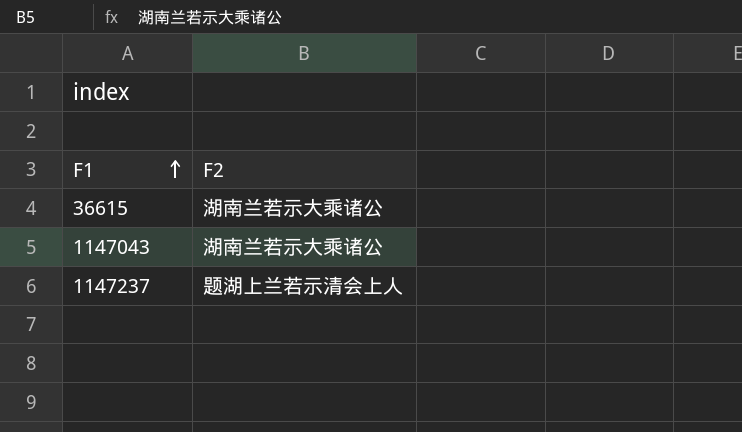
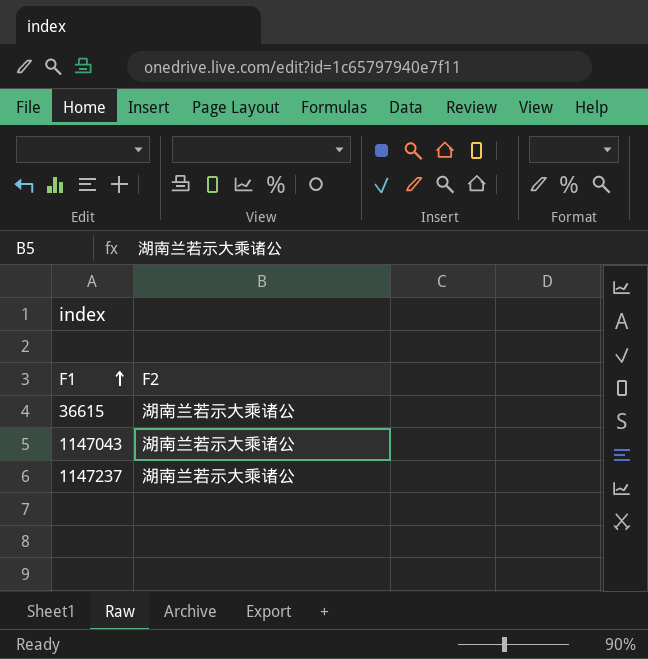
1147237 | F2: 题湖上兰若示清会上人 -> 湖南兰若示大乘诸公

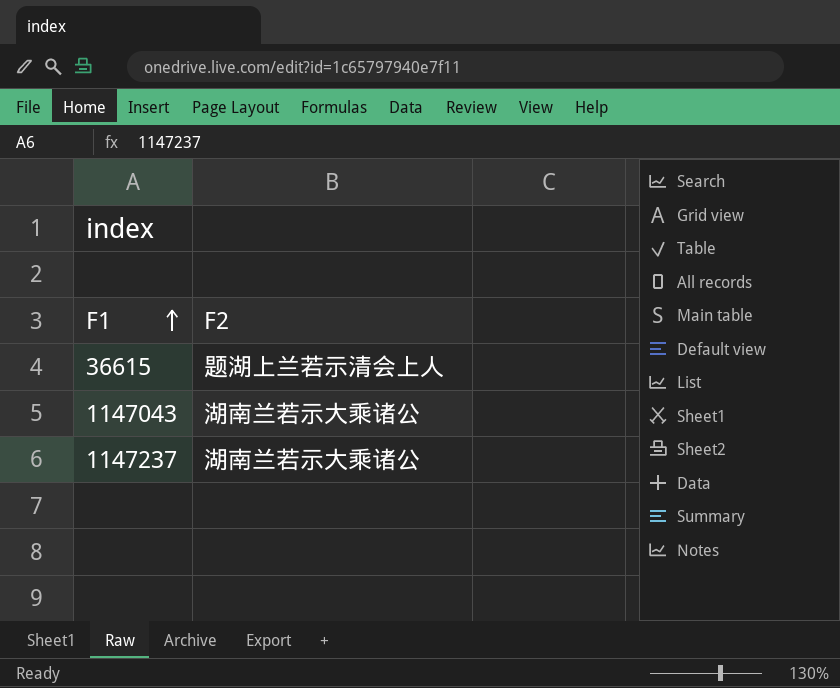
36615 | F2: 湖南兰若示大乘诸公 -> 题湖上兰若示清会上人

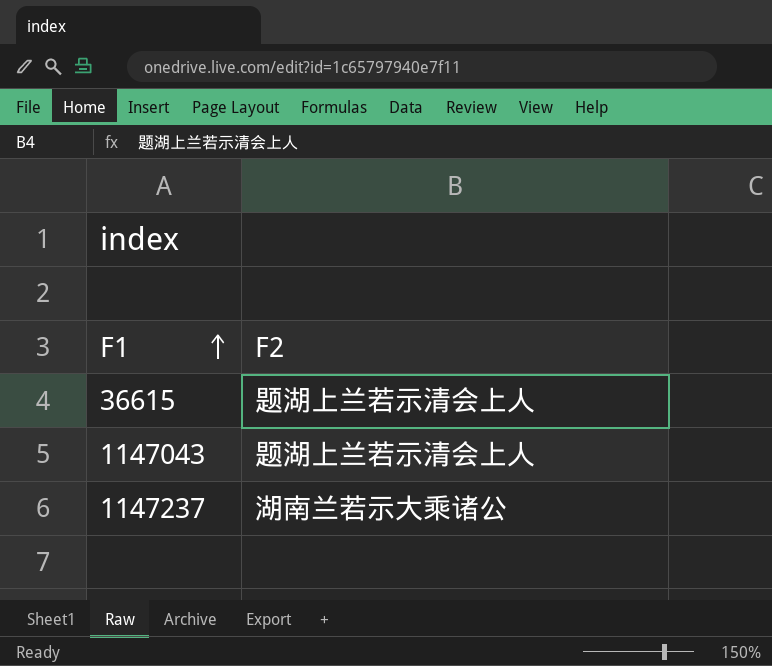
1147043 | F2: 湖南兰若示大乘诸公 -> 题湖上兰若示清会上人

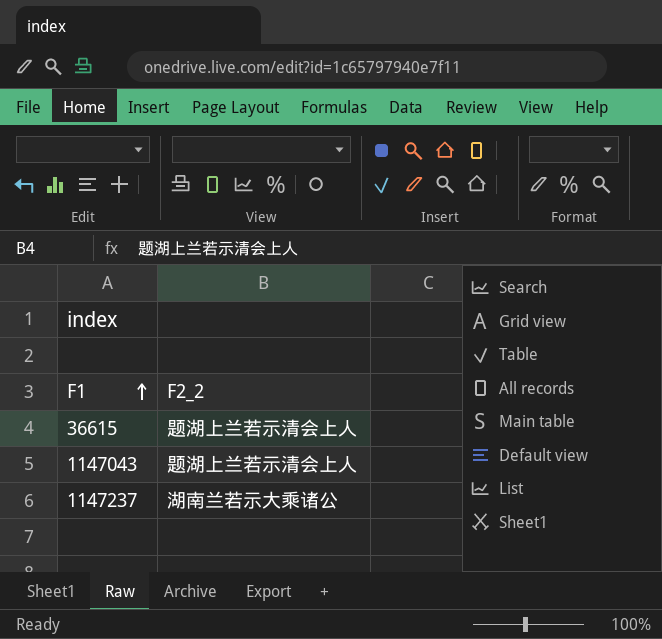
column name: F2 -> F2_2

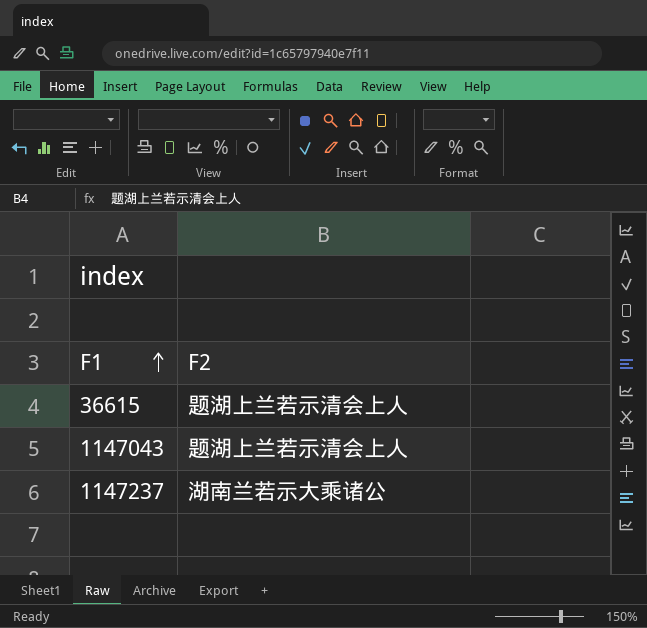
column name: F2_2 -> F2

